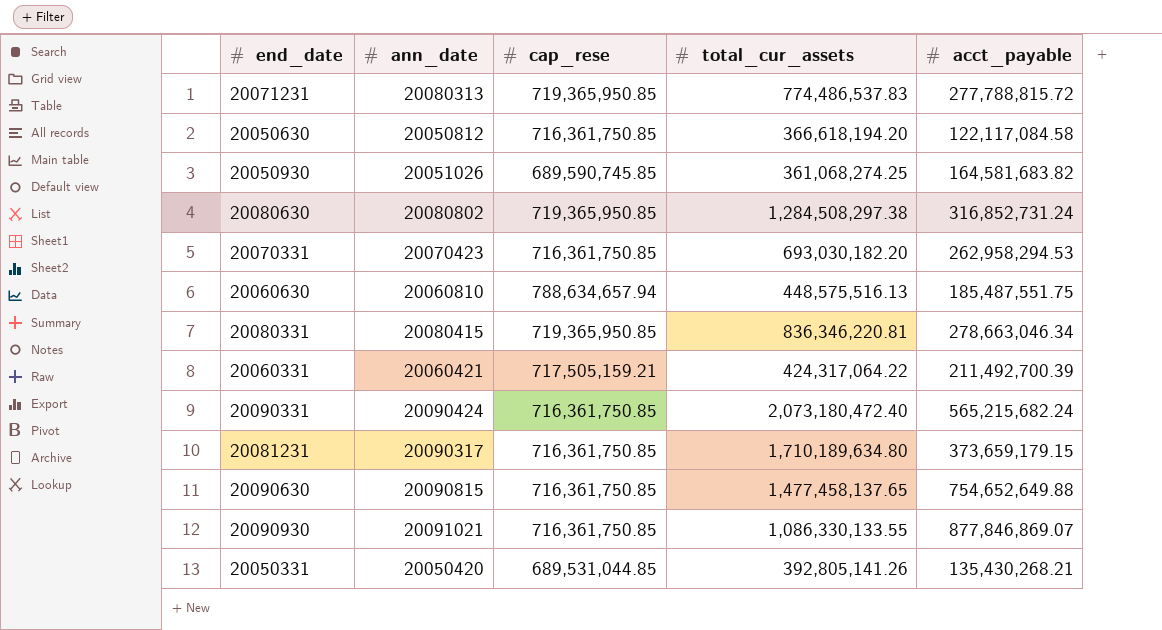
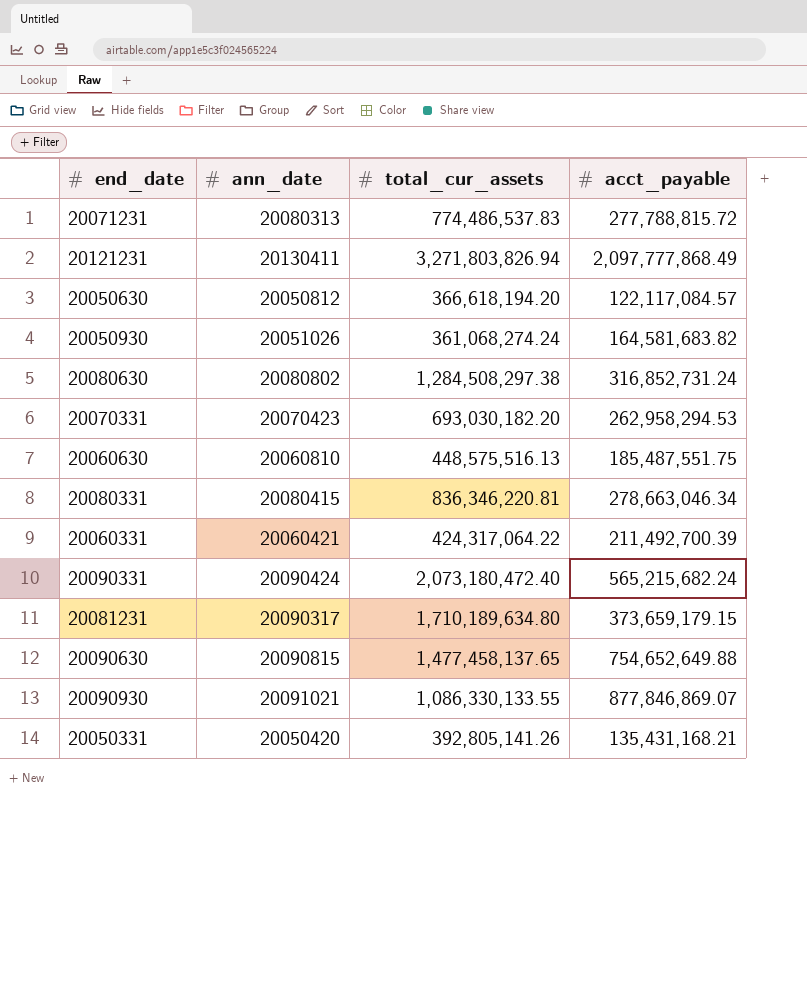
column cap_rese | position: 3 -> none
row 20121231: none -> 20130411 | 3,271,803,826.94 | 2,097,777,868.49
20050630 | acct_payable: 122,117,084.58 -> 122,117,084.57
20050930 | total_cur_assets: 361,068,274.25 -> 361,068,274.24
20050331 | acct_payable: 135,430,268.21 -> 135,431,168.21

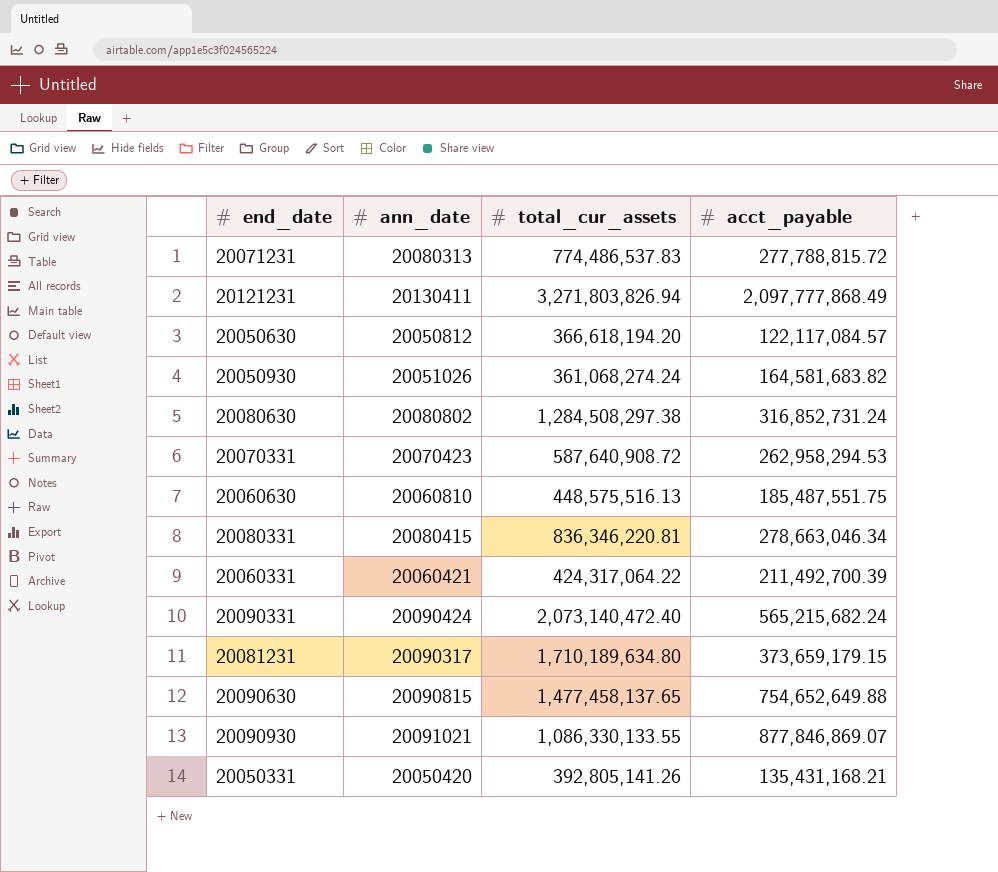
20070331 | total_cur_assets: 693,030,182.20 -> 587,640,908.72
20090331 | total_cur_assets: 2,073,180,472.40 -> 2,073,140,472.40

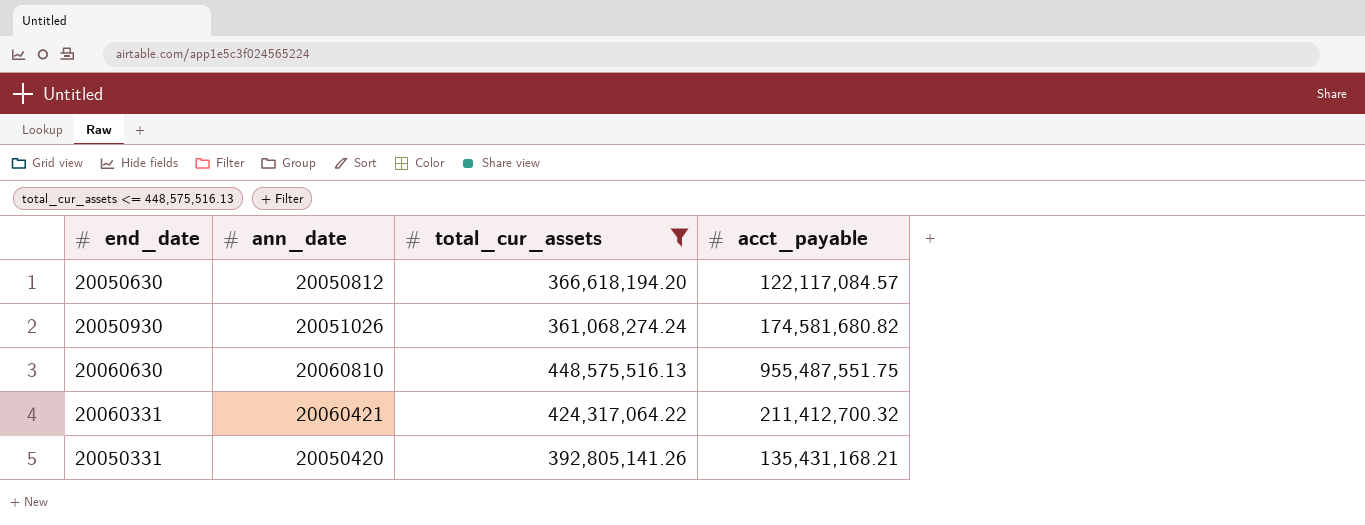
filter: none -> total_cur_assets <= 448,575,516.13
20050930 | acct_payable: 164,581,683.82 -> 174,581,680.82
20060630 | acct_payable: 185,487,551.75 -> 955,487,551.75
20060331 | acct_payable: 211,492,700.39 -> 211,412,700.32

